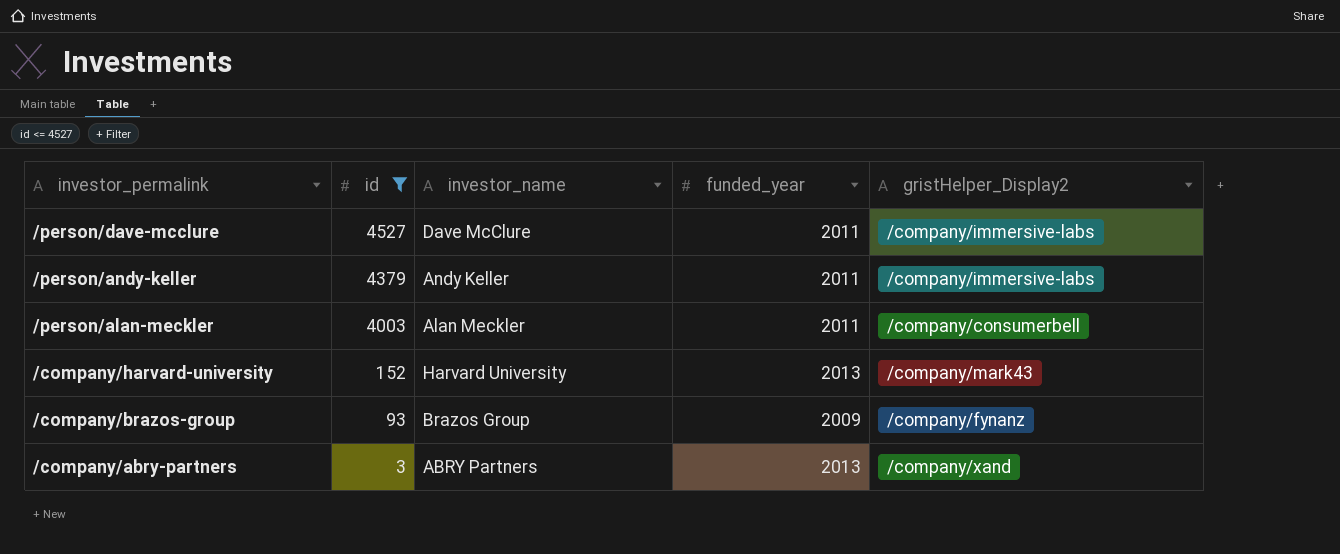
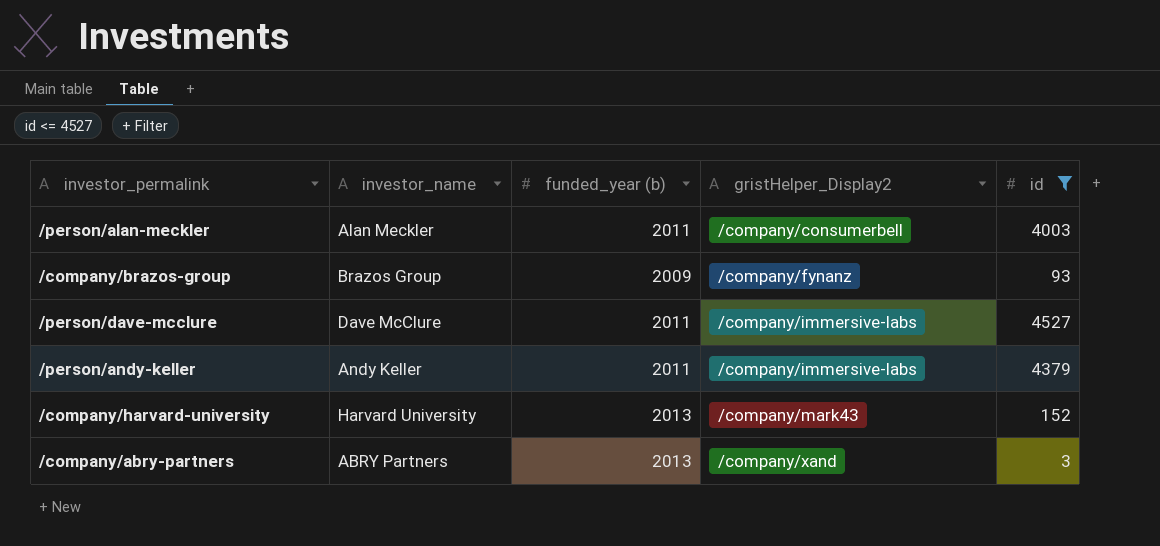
row order: investor_permalink descending -> gristHelper_Display2 ascending
column name: funded_year -> funded_year (b)
column id | position: 2 -> 5

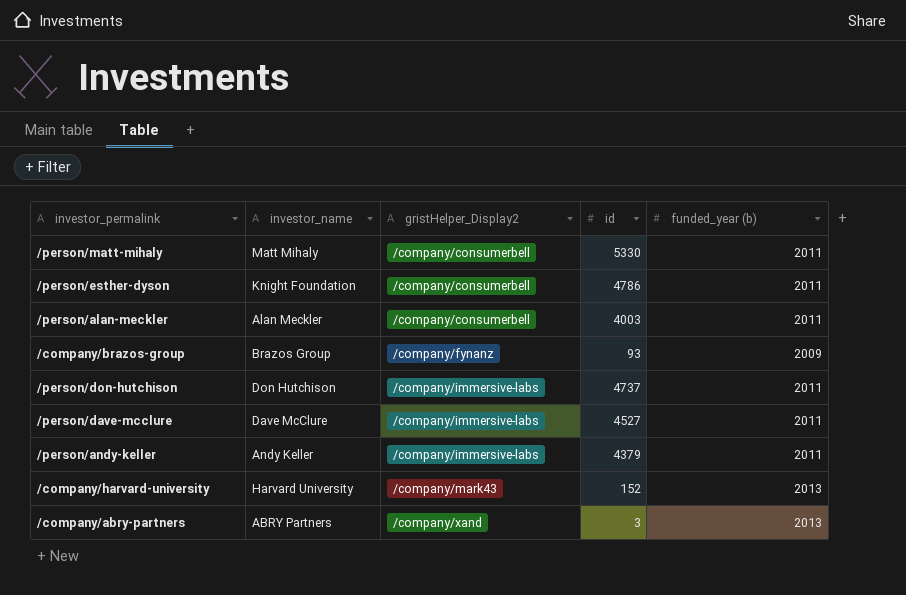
filter: id <= 4527 -> none
column funded_year (b) | position: 3 -> 5

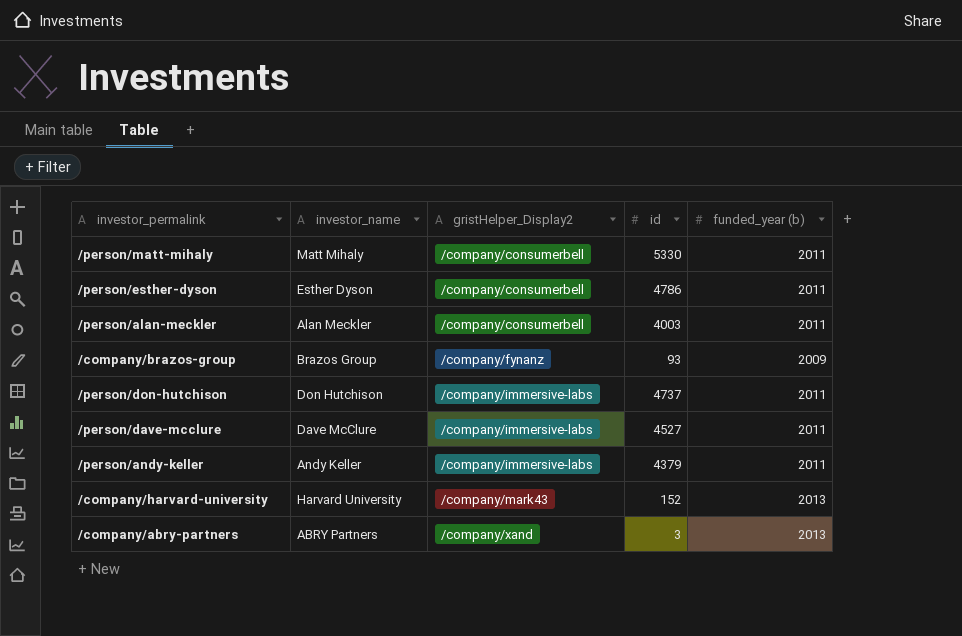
/person/esther-dyson | investor_name: Knight Foundation -> Esther Dyson

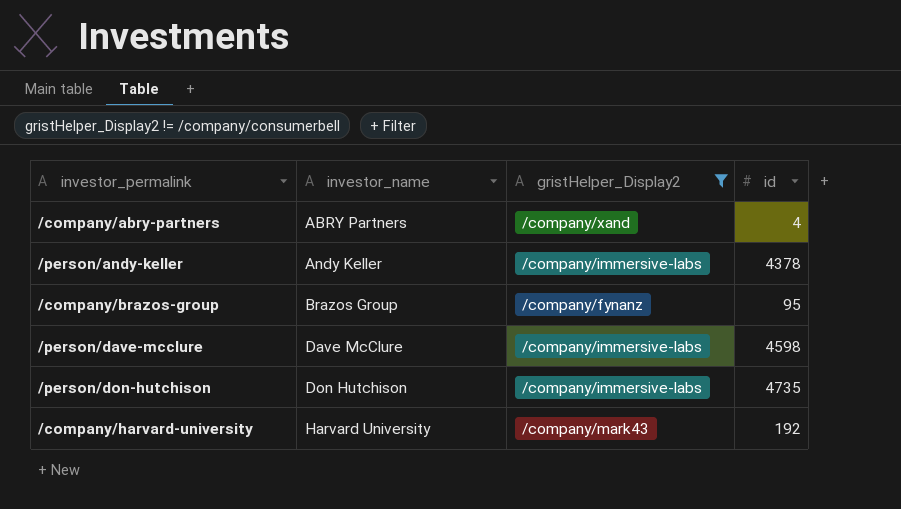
filter: none -> gristHelper_Display2 != /company/consumerbell
row order: gristHelper_Display2 ascending -> investor_name ascending
column funded_year (b) | position: 5 -> none
/company/abry-partners | id: 3 -> 4
/person/andy-keller | id: 4379 -> 4378
/company/brazos-group | id: 93 -> 95
/person/dave-mcclure | id: 4527 -> 4598
/person/don-hutchison | id: 4737 -> 4735
/company/harvard-university | id: 152 -> 192

